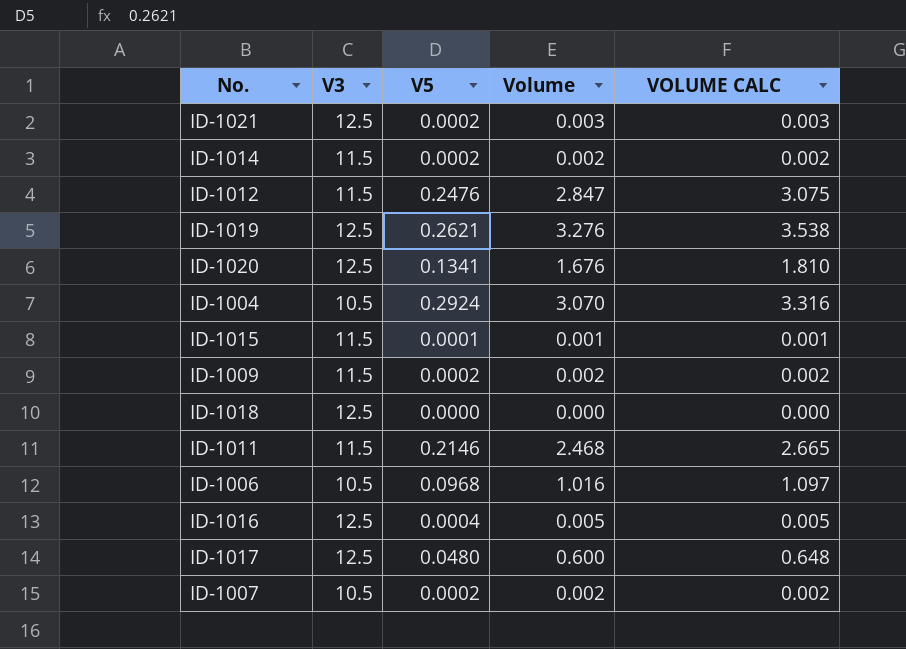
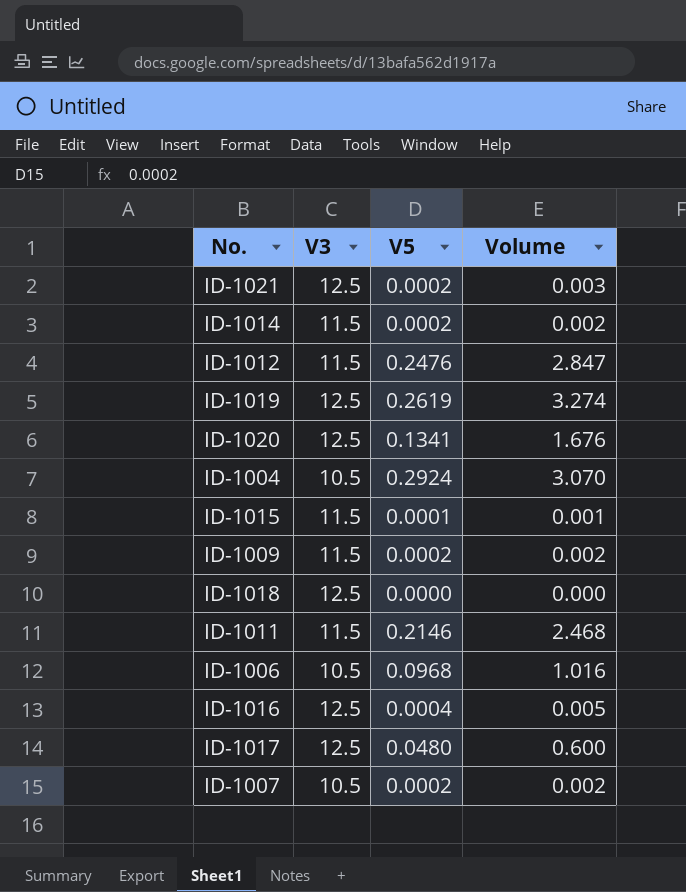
column VOLUME CALC | formula: [Volume] * 1.08 -> none
ID-1019 | V5: 0.2621 -> 0.2619
ID-1019 | Volume: 3.276 -> 3.274

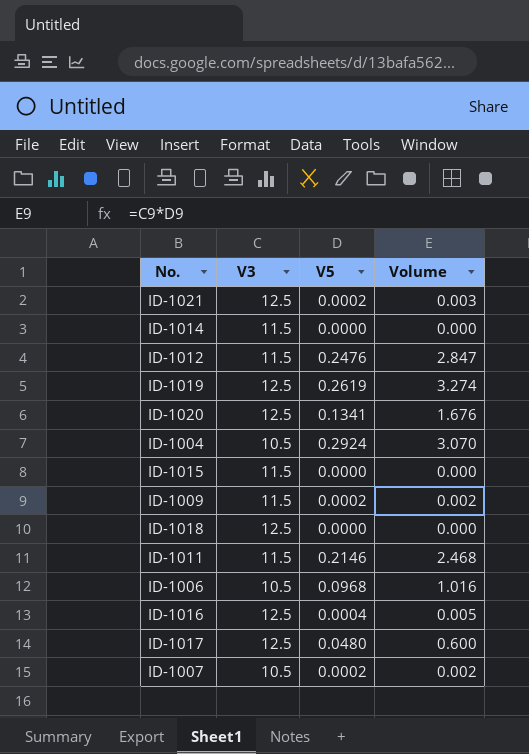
ID-1014 | V5: 0.0002 -> 0.0000
ID-1014 | Volume: 0.002 -> 0.000
ID-1015 | V5: 0.0001 -> 0.0000
ID-1015 | Volume: 0.001 -> 0.000

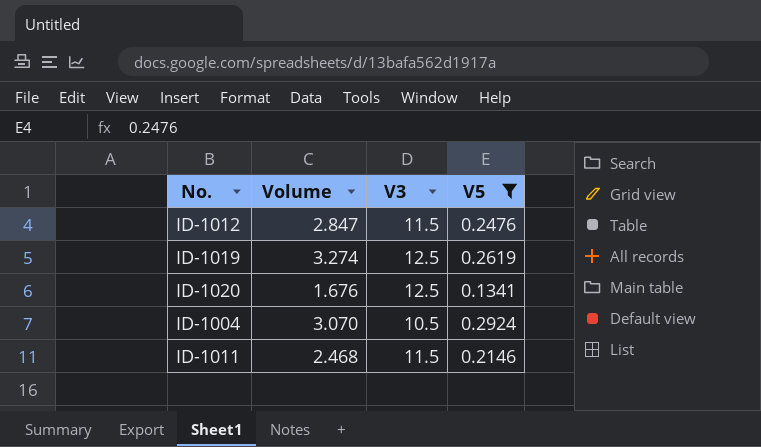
filter: none -> V5 >= 0.1341
column Volume | position: 4 -> 2

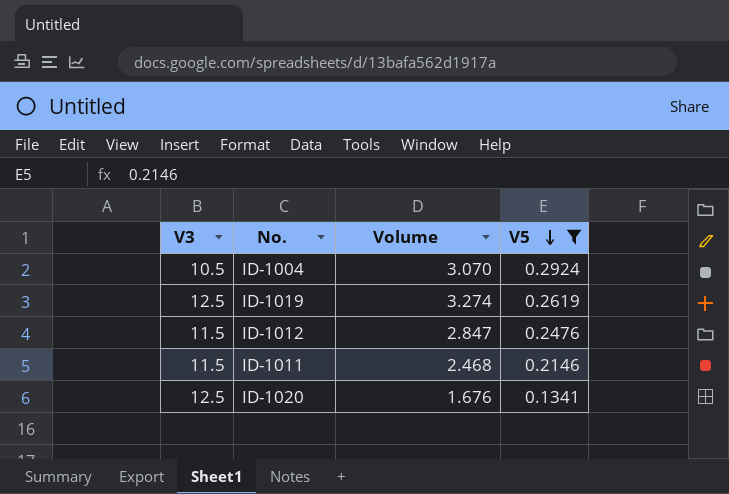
row order: none -> V5 descending
column V3 | position: 3 -> 1

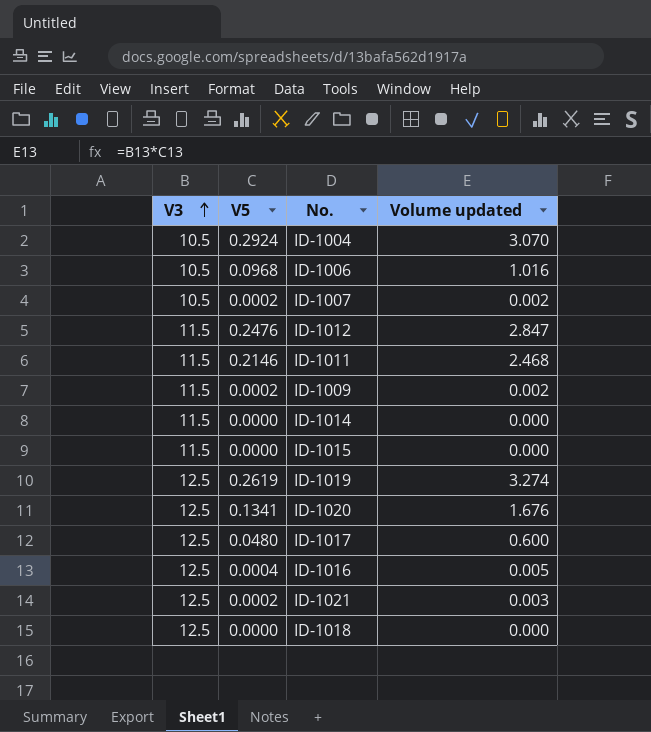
filter: V5 >= 0.1341 -> none
row order: V5 descending -> V3 ascending
column V5 | position: 4 -> 2
column name: Volume -> Volume updated

